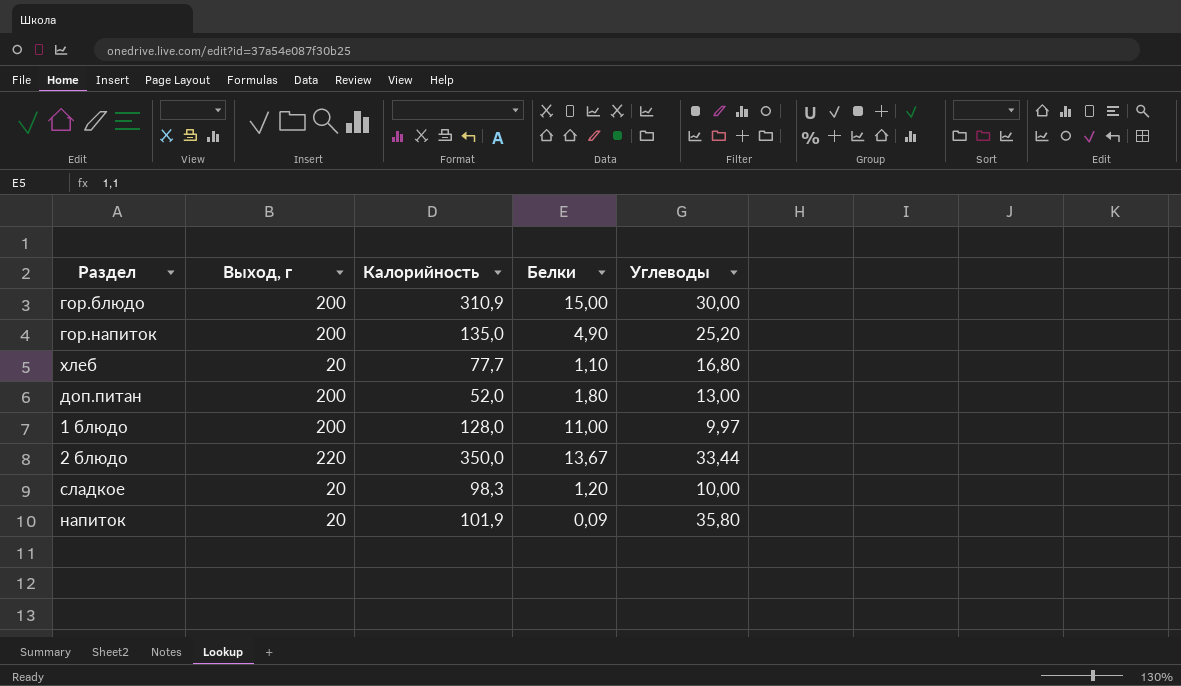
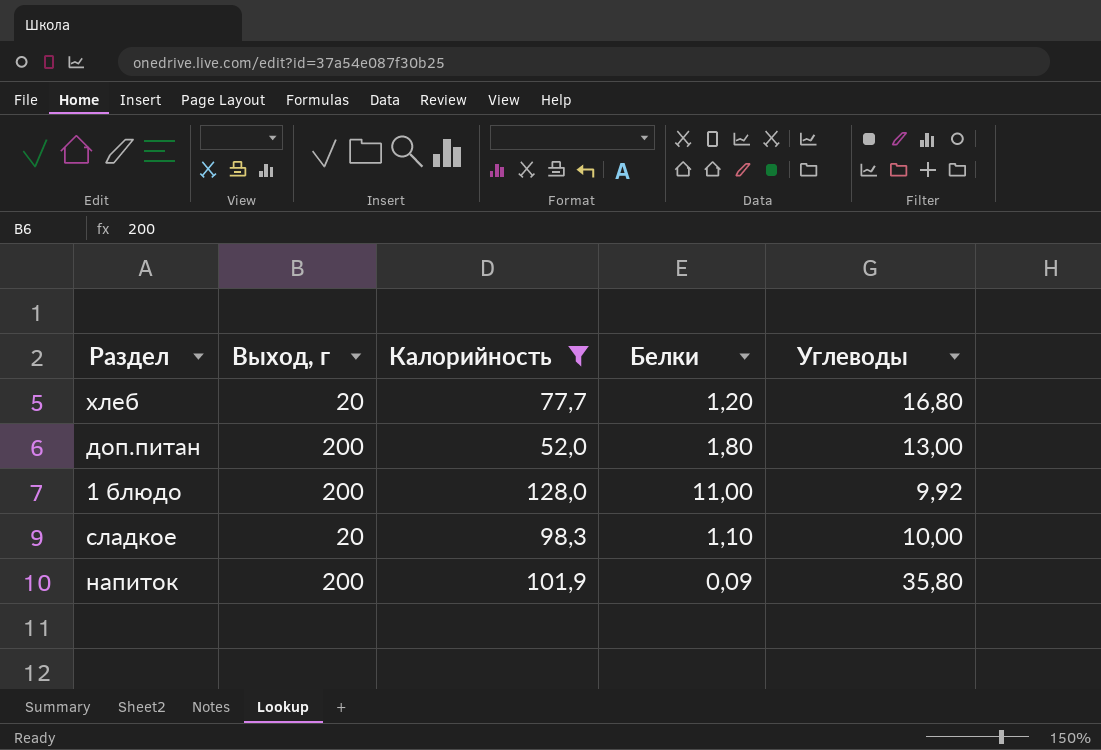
filter: none -> Калорийность <= 128,0
хлеб | Белки: 1,10 -> 1,20
1 блюдо | Углеводы: 9,97 -> 9,92
сладкое | Белки: 1,20 -> 1,10
напиток | Выход, г: 20 -> 200

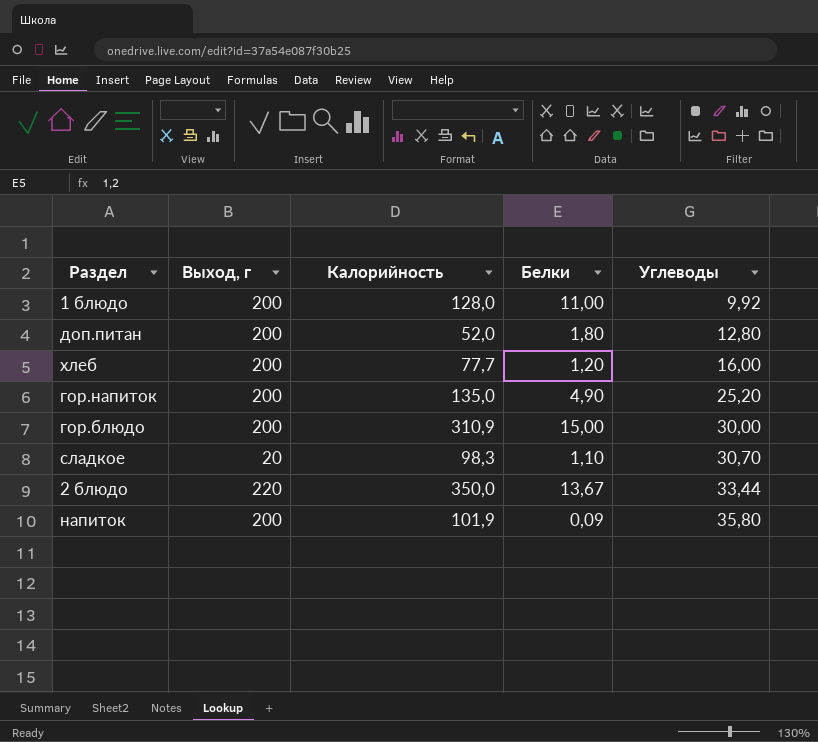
filter: Калорийность <= 128,0 -> none
row order: none -> Углеводы ascending
доп.питан | Углеводы: 13,00 -> 12,80
хлеб | Выход, г: 20 -> 200
хлеб | Углеводы: 16,80 -> 16,00
сладкое | Углеводы: 10,00 -> 30,70

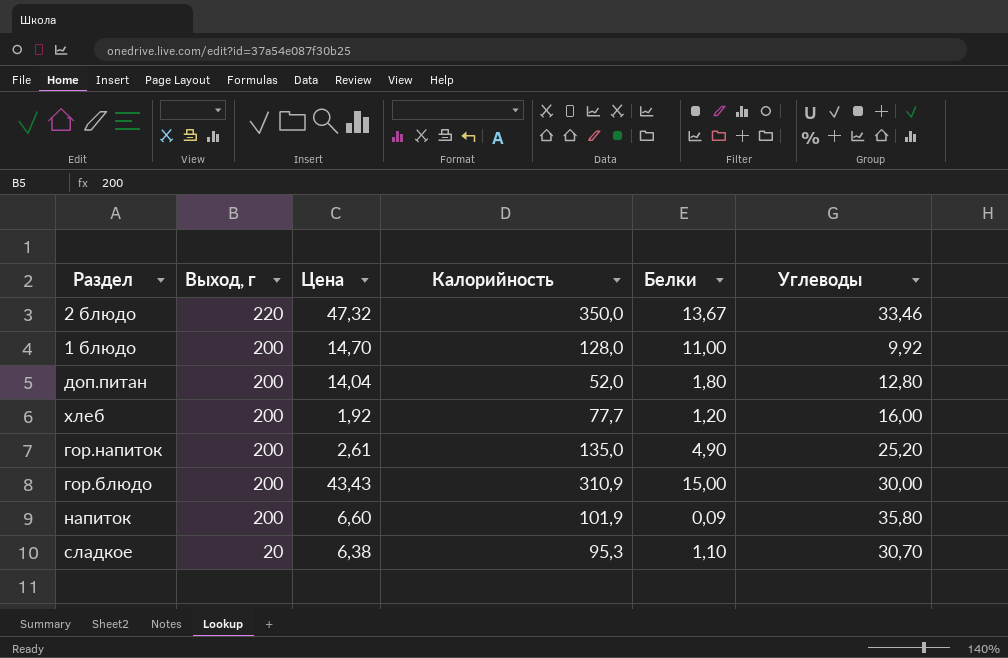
row order: Углеводы ascending -> Выход, г descending
column Цена | position: none -> 3
2 блюдо | Углеводы: 33,44 -> 33,46
сладкое | Калорийность: 98,3 -> 95,3

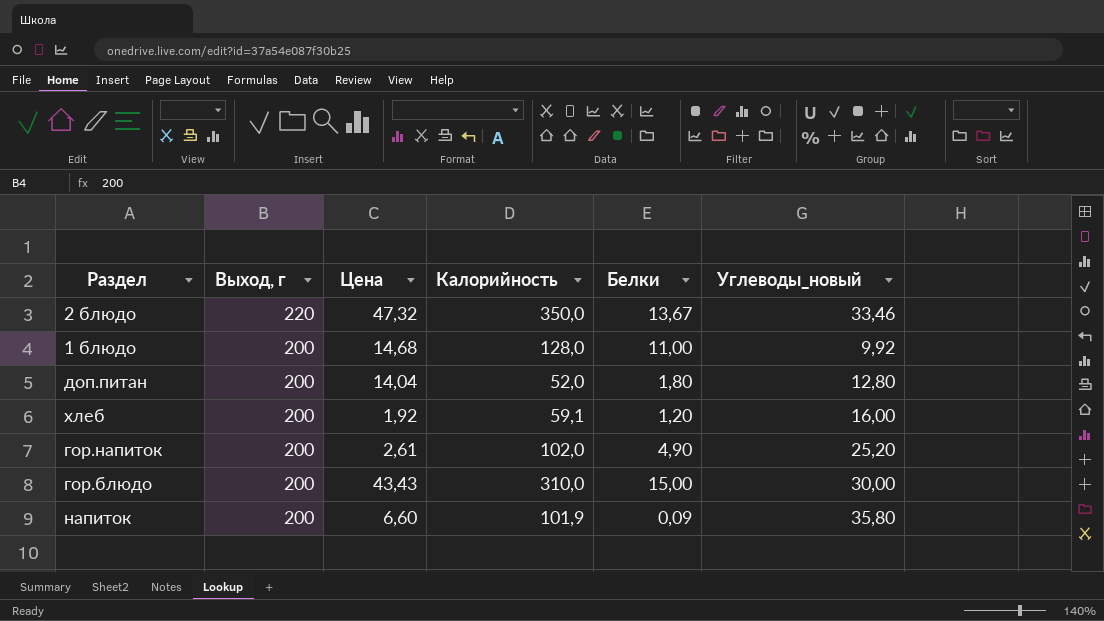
column name: Углеводы -> Углеводы_новый
row сладкое: 20 | 6,38 | 95,3 | 1,10 | 30,70 -> none
1 блюдо | Цена: 14,70 -> 14,68
хлеб | Калорийность: 77,7 -> 59,1
гор.напиток | Калорийность: 135,0 -> 102,0
гор.блюдо | Калорийность: 310,9 -> 310,0

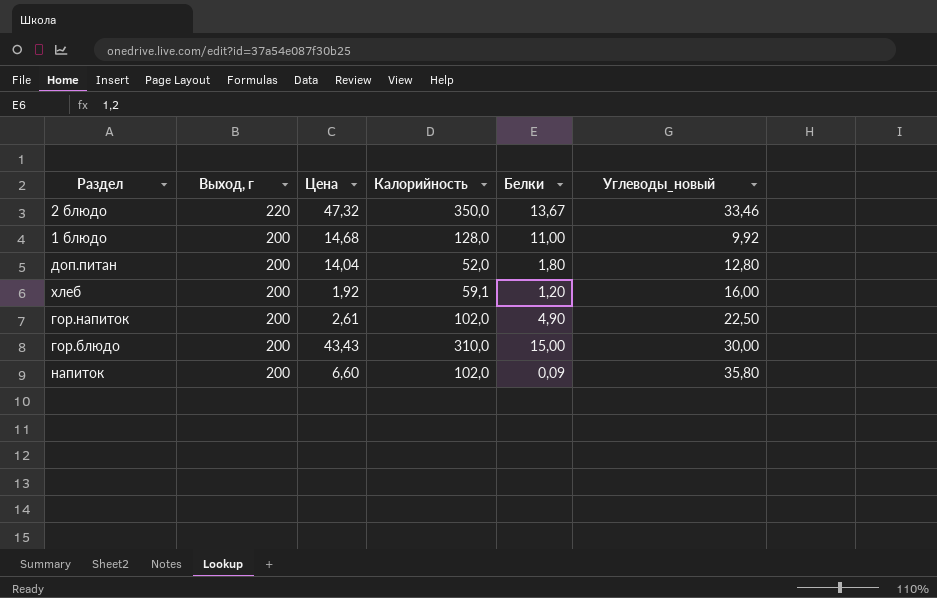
гор.напиток | Углеводы_новый: 25,20 -> 22,50
напиток | Калорийность: 101,9 -> 102,0

